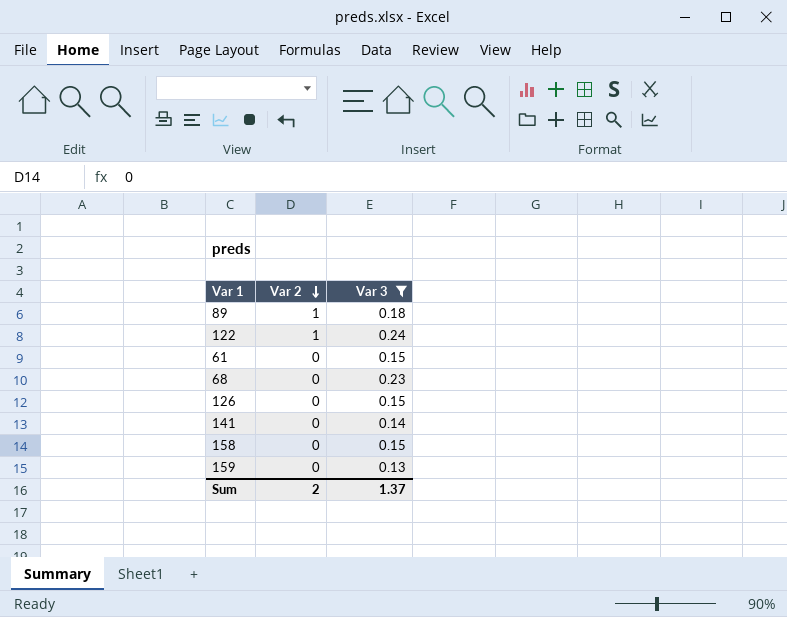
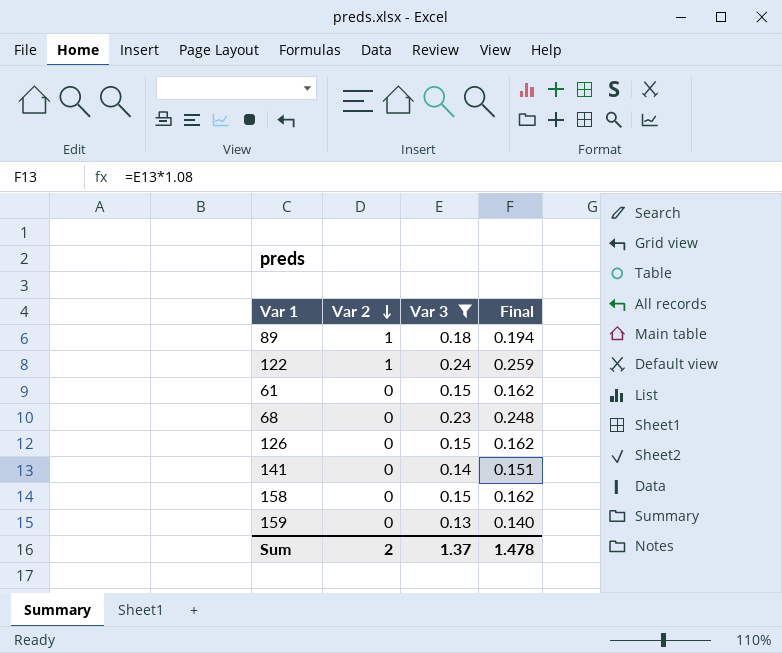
column Final | formula: none -> [Var 3] * 1.08

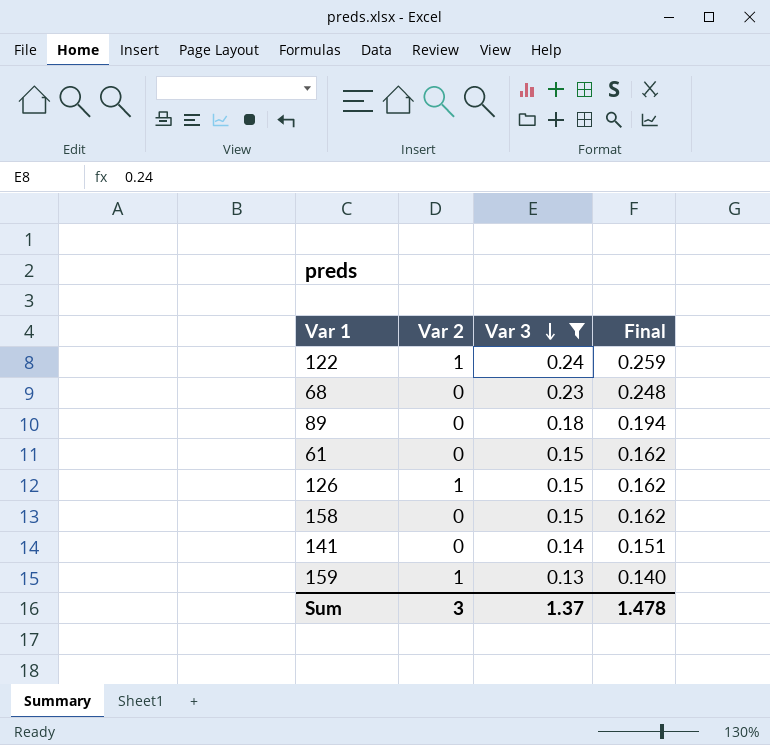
row order: Var 2 descending -> Var 3 descending
89 | Var 2: 1 -> 0
126 | Var 2: 0 -> 1
159 | Var 2: 0 -> 1
Sum | Var 2: 2 -> 3

